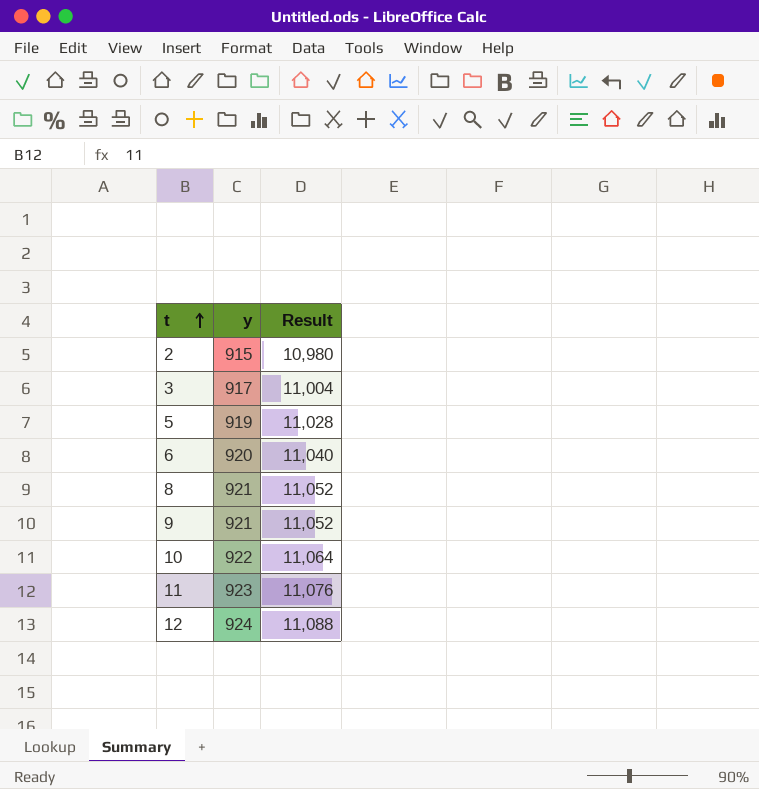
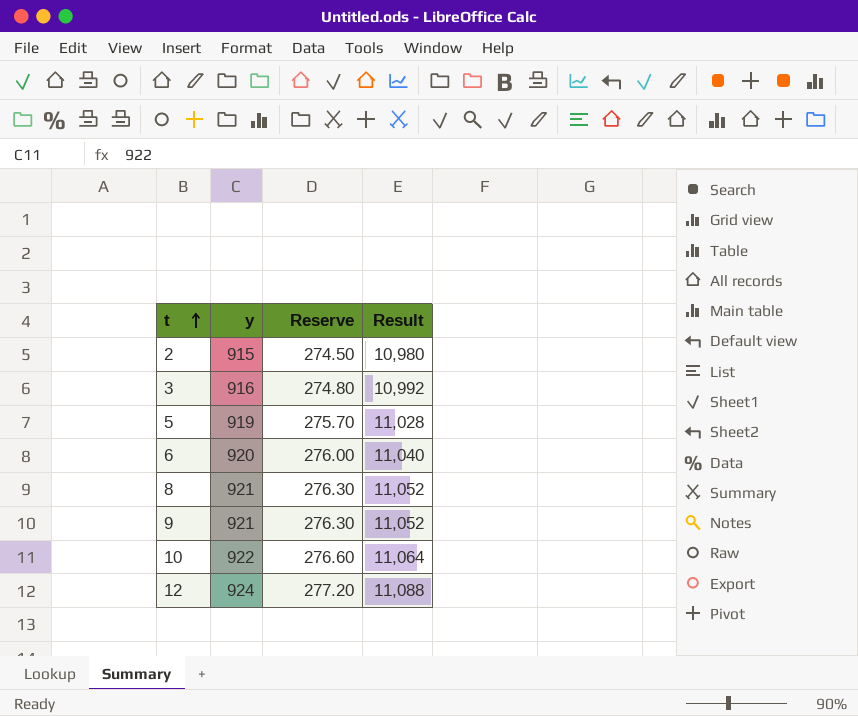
column Reserve | formula: none -> [y] * 0.3
row 11: 923 | 11,076 -> none
3 | y: 917 -> 916
3 | Result: 11,004 -> 10,992

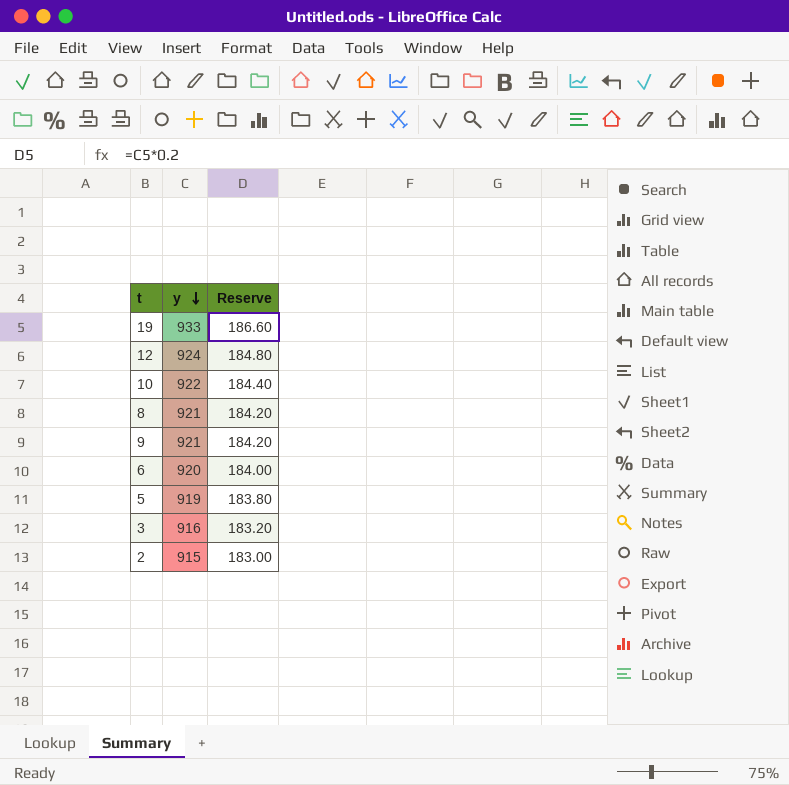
row order: t ascending -> y descending
column Result | formula: [y] * 12 -> none
column Reserve | formula: [y] * 0.3 -> [y] * 0.2
row 19: none -> 933 | 186.60

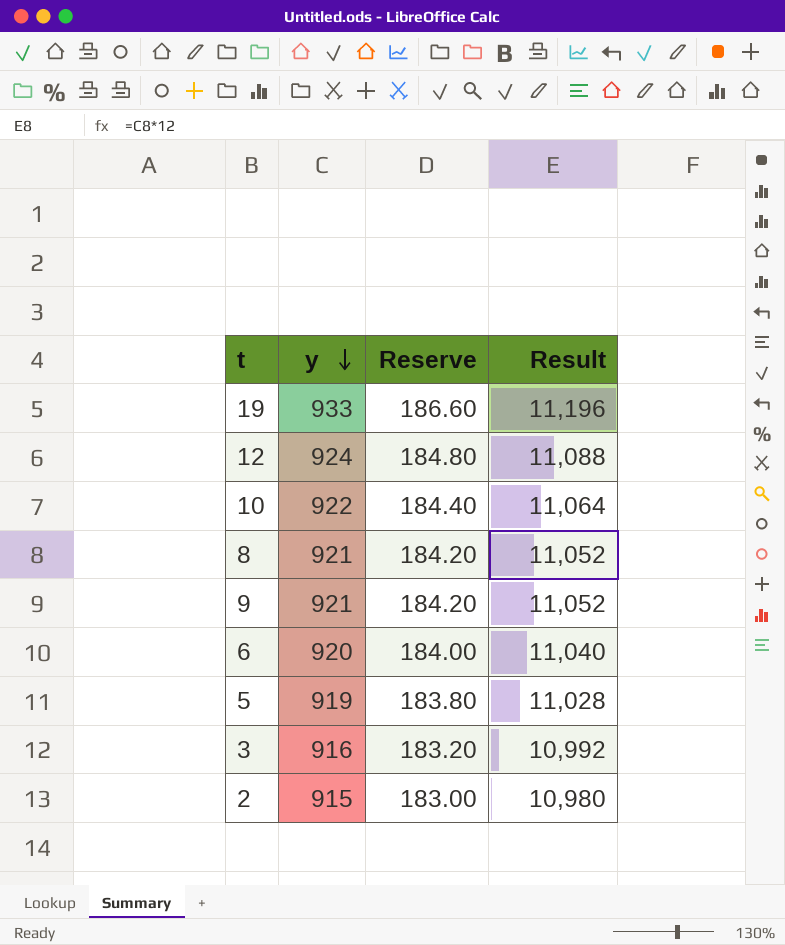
column Result | formula: none -> [y] * 12

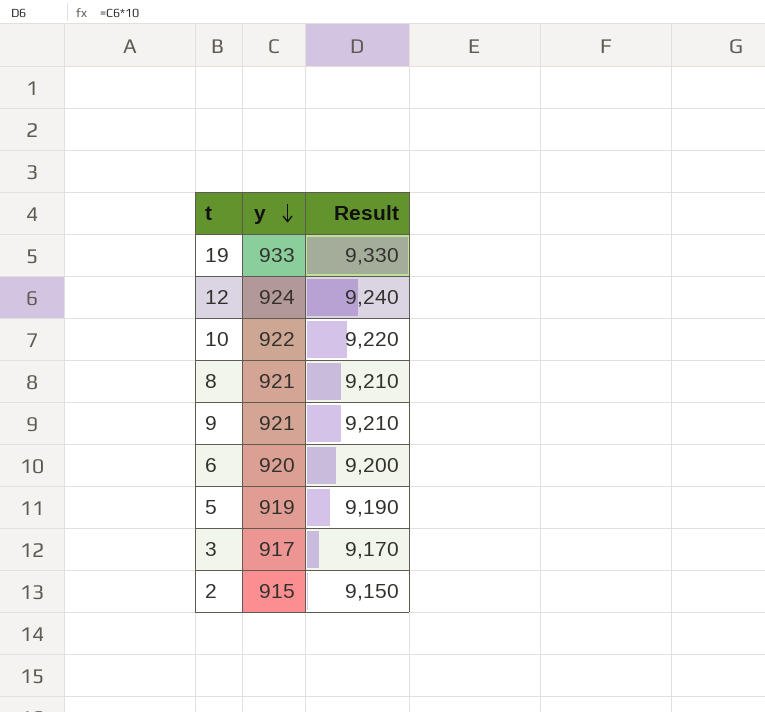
column Reserve | formula: [y] * 0.2 -> none
column Result | formula: [y] * 12 -> [y] * 10
3 | y: 916 -> 917

